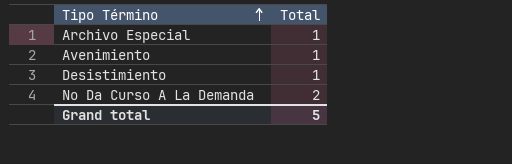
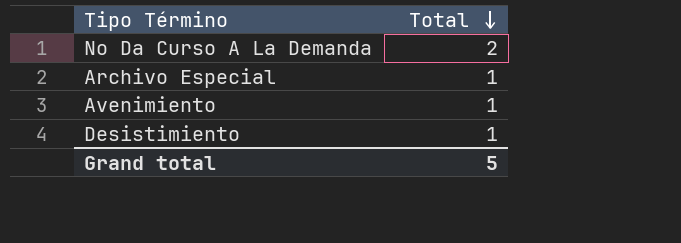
row order: Tipo Término ascending -> Total descending

